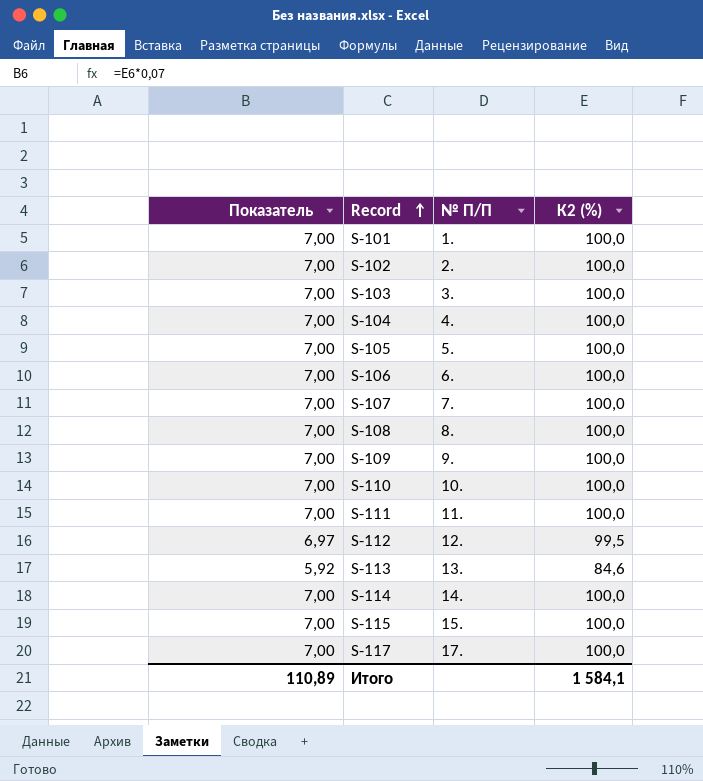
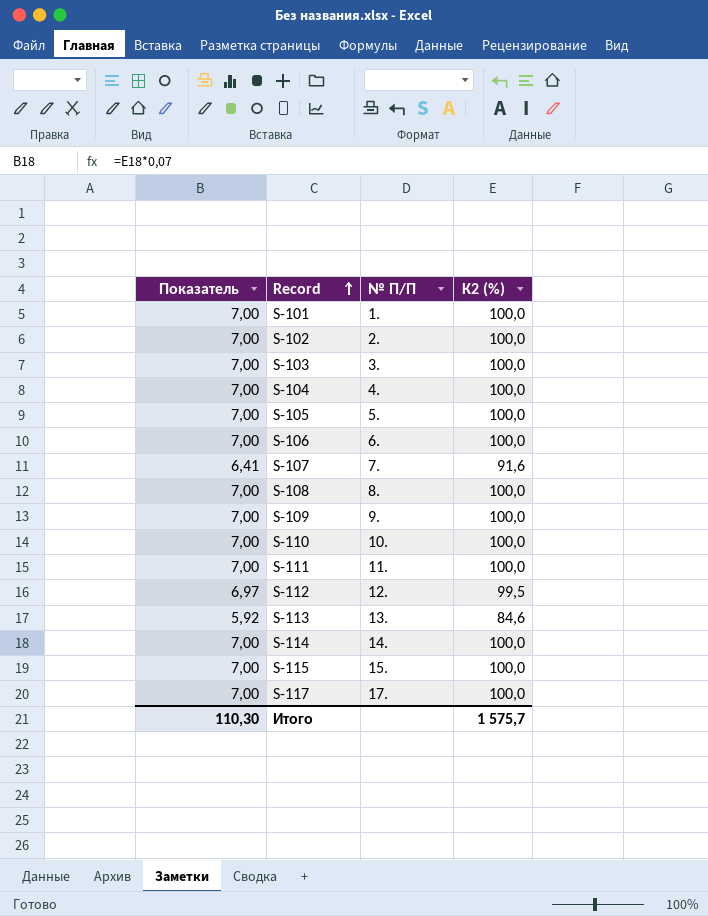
S-107 | Показатель: 7,00 -> 6,41
S-107 | К2 (%): 100,0 -> 91,6
Итого | Показатель: 110,89 -> 110,30
Итого | К2 (%): 1 584,1 -> 1 575,7

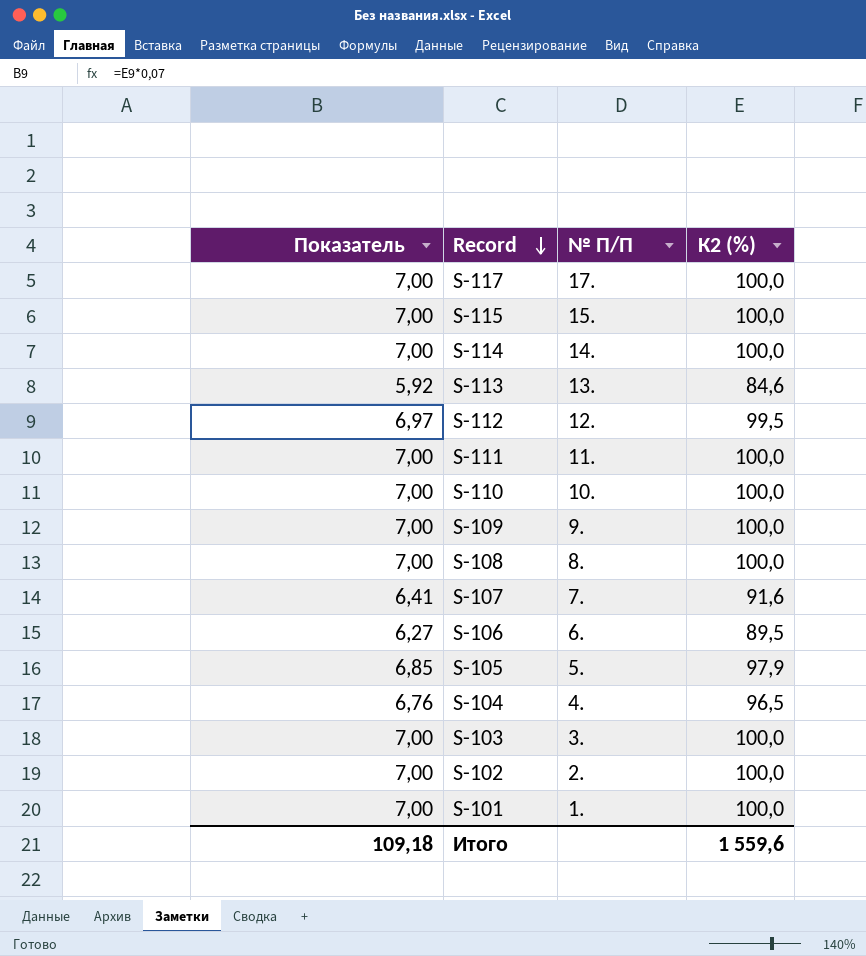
row order: Record ascending -> Record descending
S-106 | Показатель: 7,00 -> 6,27
S-106 | К2 (%): 100,0 -> 89,5
S-105 | Показатель: 7,00 -> 6,85
S-105 | К2 (%): 100,0 -> 97,9
S-104 | Показатель: 7,00 -> 6,76
S-104 | К2 (%): 100,0 -> 96,5
Итого | Показатель: 110,30 -> 109,18
Итого | К2 (%): 1 575,7 -> 1 559,6

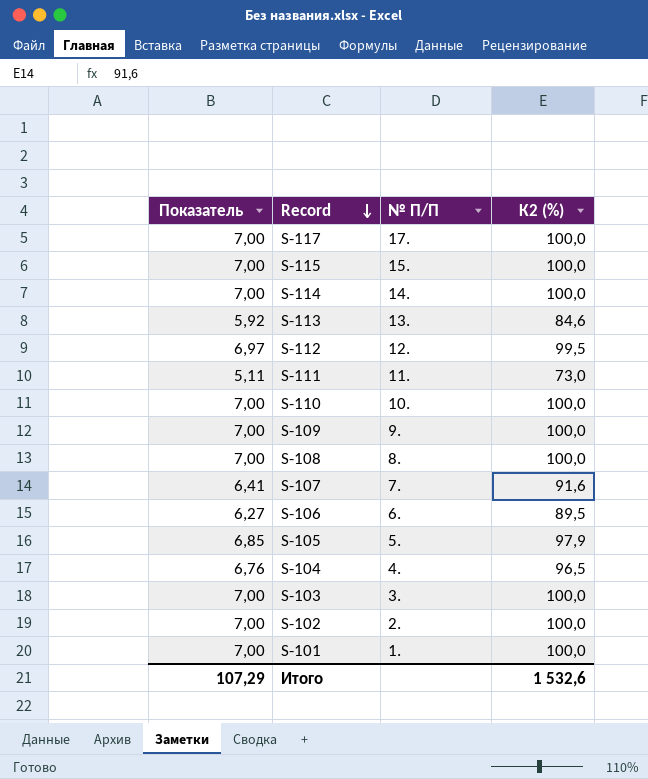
S-111 | Показатель: 7,00 -> 5,11
S-111 | К2 (%): 100,0 -> 73,0
Итого | Показатель: 109,18 -> 107,29
Итого | К2 (%): 1 559,6 -> 1 532,6

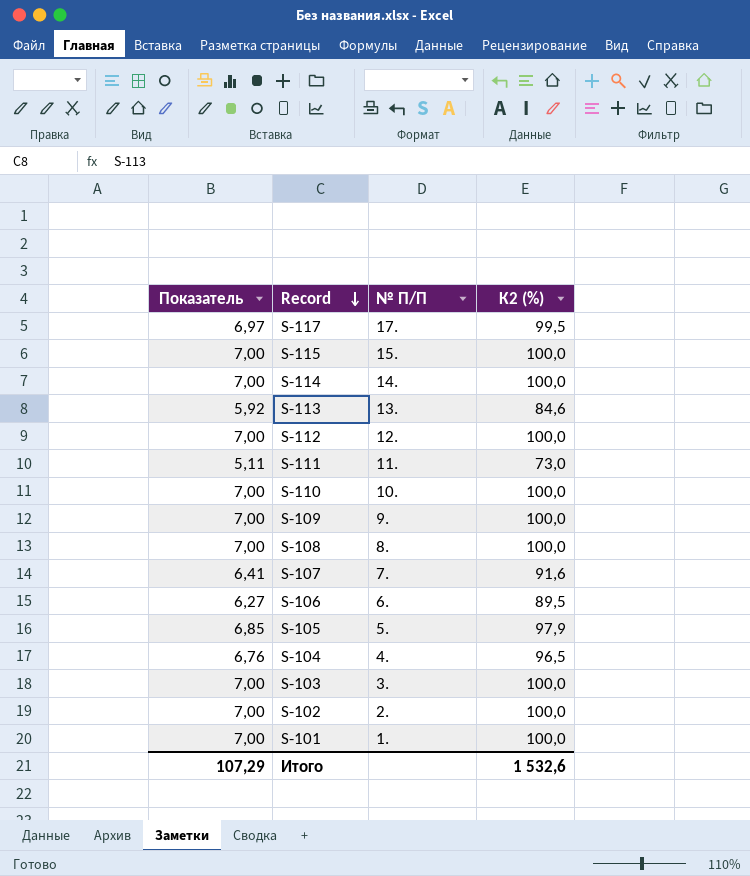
S-117 | Показатель: 7,00 -> 6,97
S-117 | К2 (%): 100,0 -> 99,5
S-112 | Показатель: 6,97 -> 7,00
S-112 | К2 (%): 99,5 -> 100,0

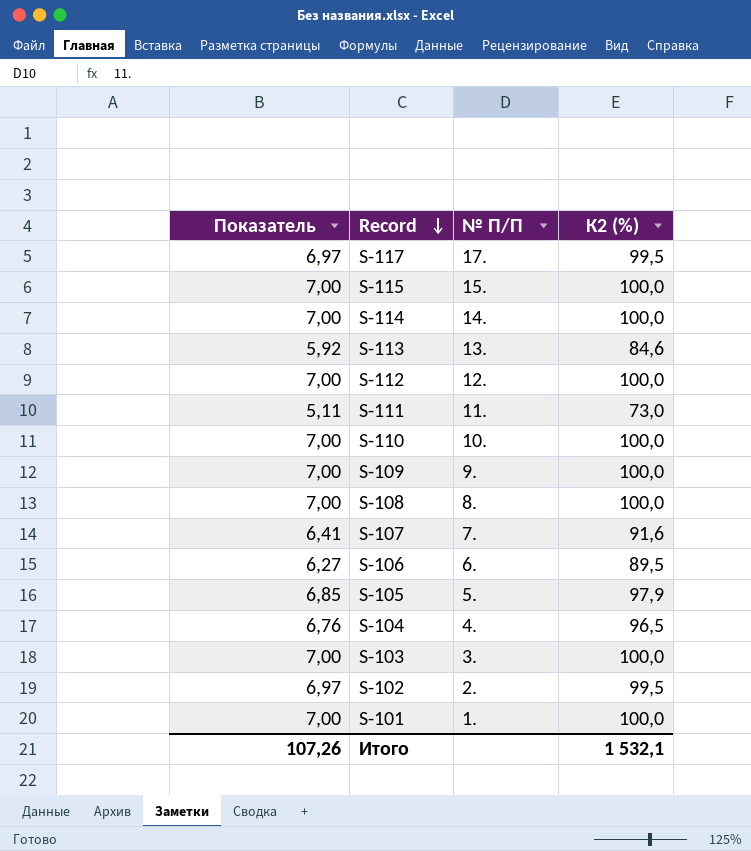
S-102 | Показатель: 7,00 -> 6,97
S-102 | К2 (%): 100,0 -> 99,5
Итого | Показатель: 107,29 -> 107,26
Итого | К2 (%): 1 532,6 -> 1 532,1

